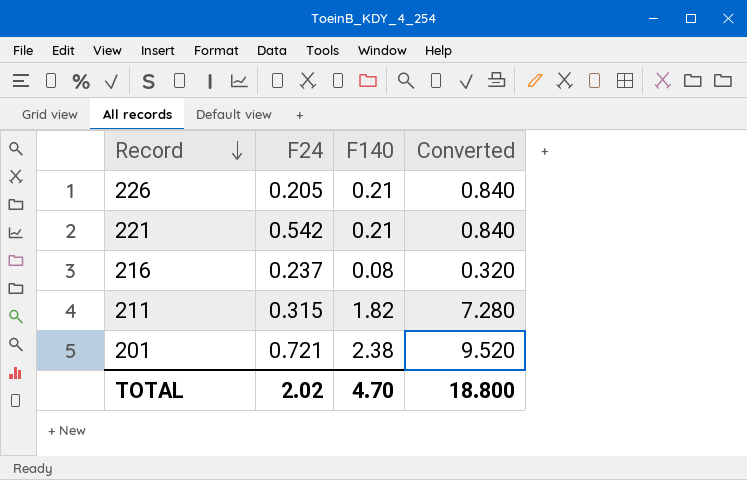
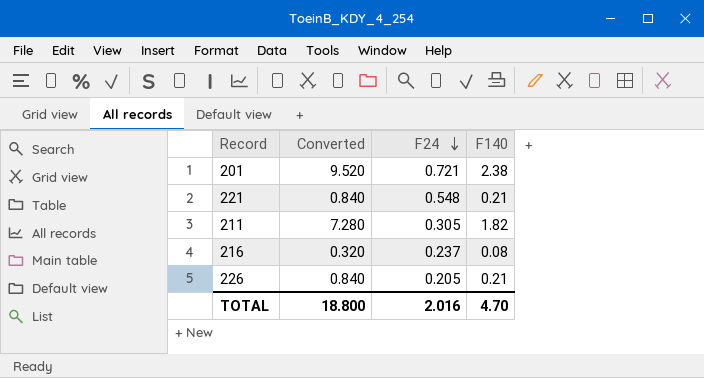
row order: Record descending -> F24 descending
column Converted | position: 4 -> 2
221 | F24: 0.542 -> 0.548
211 | F24: 0.315 -> 0.305
TOTAL | F24: 2.02 -> 2.016

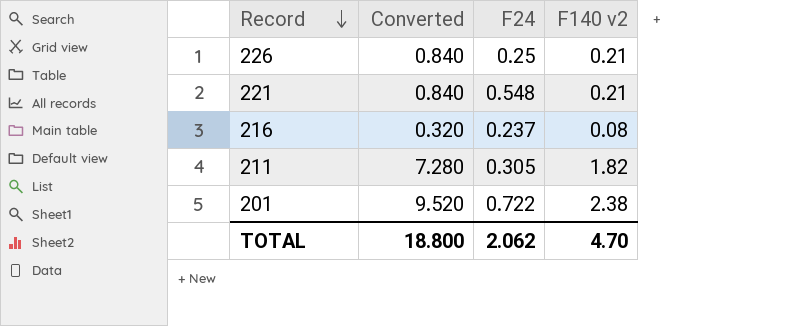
row order: F24 descending -> Record descending
column name: F140 -> F140 v2
226 | F24: 0.205 -> 0.25
201 | F24: 0.721 -> 0.722
TOTAL | F24: 2.016 -> 2.062

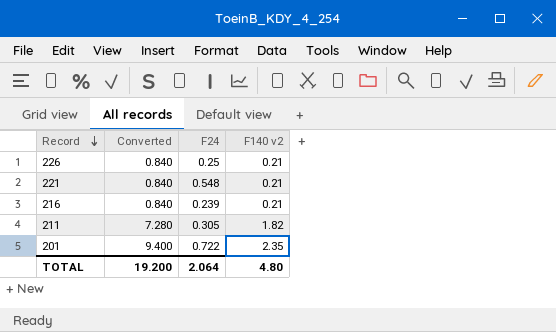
216 | Converted: 0.320 -> 0.840
216 | F24: 0.237 -> 0.239
216 | F140 v2: 0.08 -> 0.21
201 | Converted: 9.520 -> 9.400
201 | F140 v2: 2.38 -> 2.35
TOTAL | Converted: 18.800 -> 19.200
TOTAL | F24: 2.062 -> 2.064
TOTAL | F140 v2: 4.70 -> 4.80

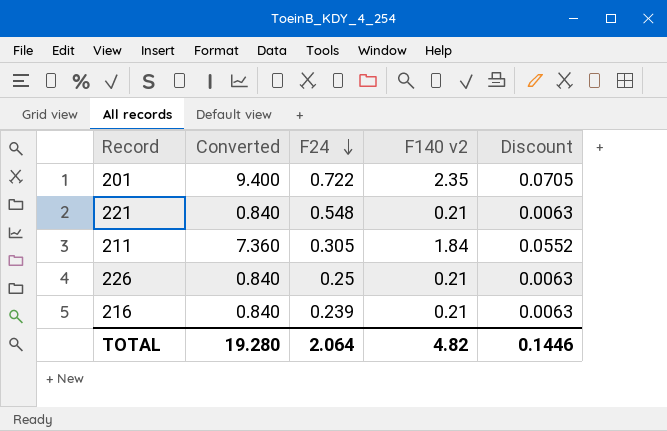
row order: Record descending -> F24 descending
column Discount | formula: none -> [F140 v2] * 0.03
211 | Converted: 7.280 -> 7.360
211 | F140 v2: 1.82 -> 1.84
TOTAL | Converted: 19.200 -> 19.280
TOTAL | F140 v2: 4.80 -> 4.82

